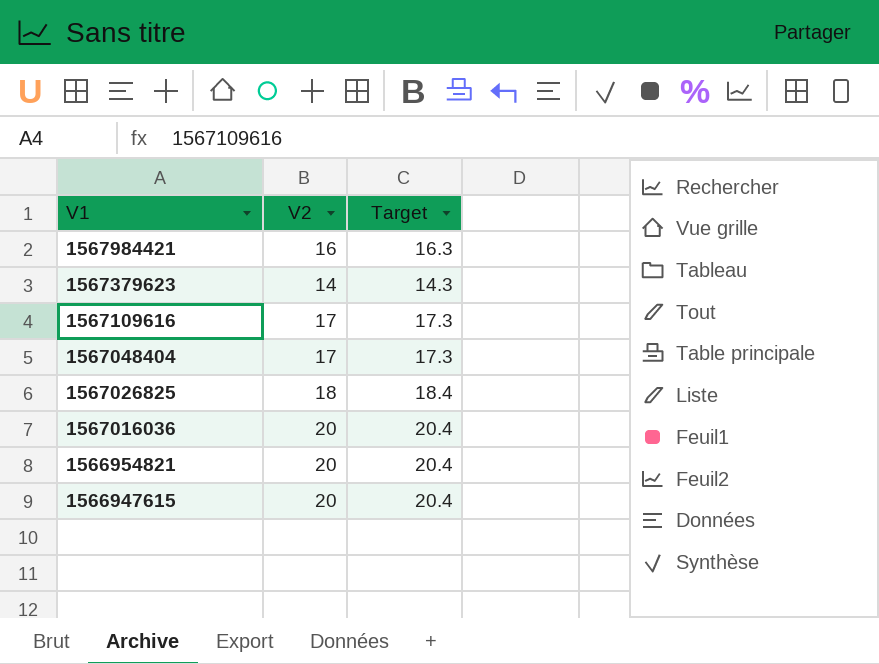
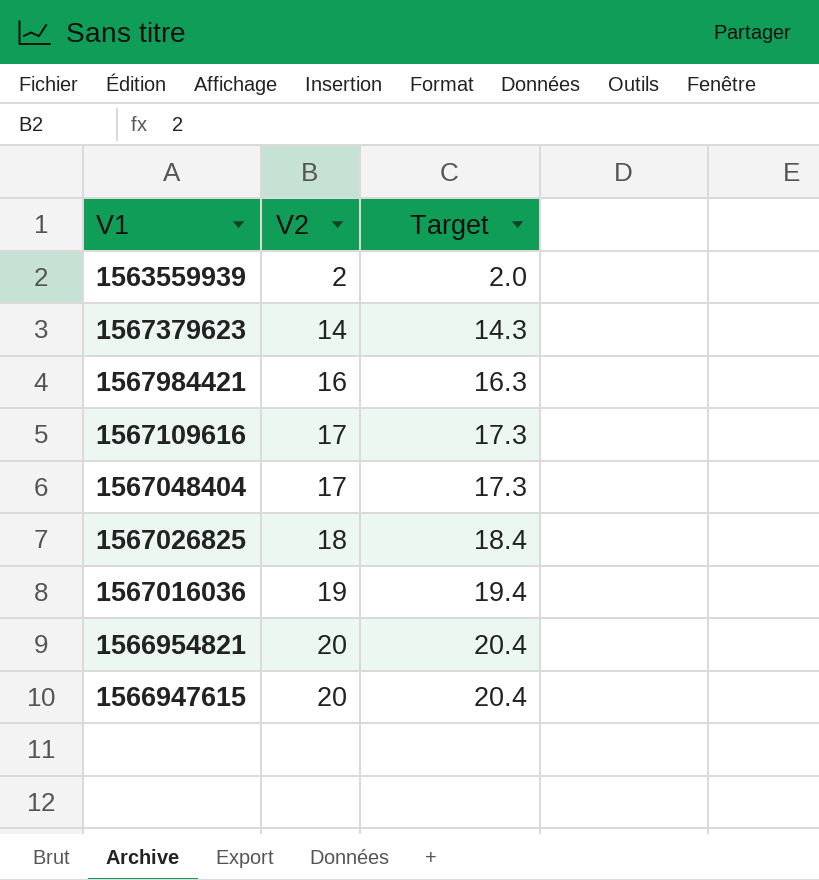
row order: V1 descending -> V2 ascending
row 1563559939: none -> 2 | 2.0
1567016036 | V2: 20 -> 19
1567016036 | Target: 20.4 -> 19.4

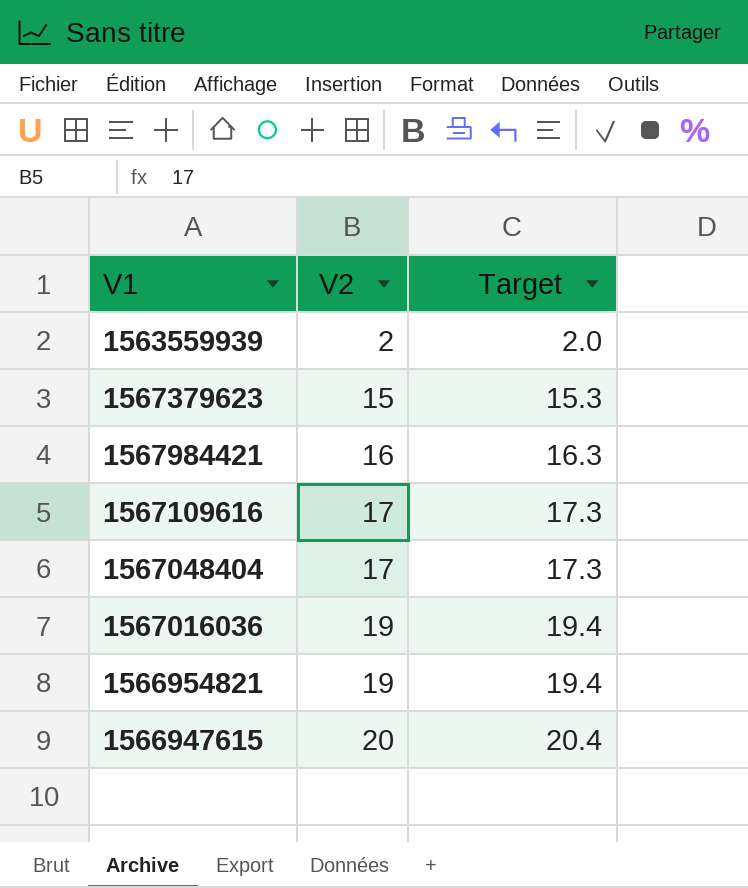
row 1567026825: 18 | 18.4 -> none
1567379623 | V2: 14 -> 15
1567379623 | Target: 14.3 -> 15.3
1566954821 | V2: 20 -> 19
1566954821 | Target: 20.4 -> 19.4

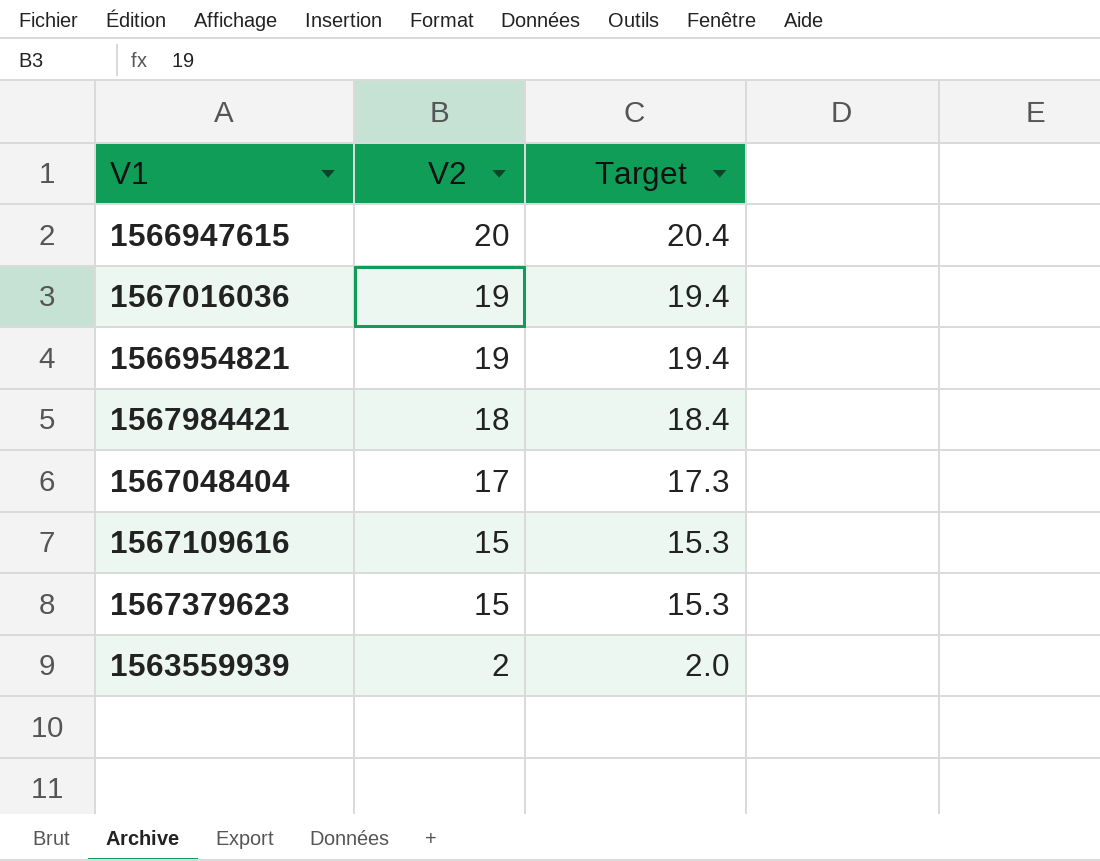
row order: V2 ascending -> V2 descending
1567984421 | V2: 16 -> 18
1567984421 | Target: 16.3 -> 18.4
1567109616 | V2: 17 -> 15
1567109616 | Target: 17.3 -> 15.3

